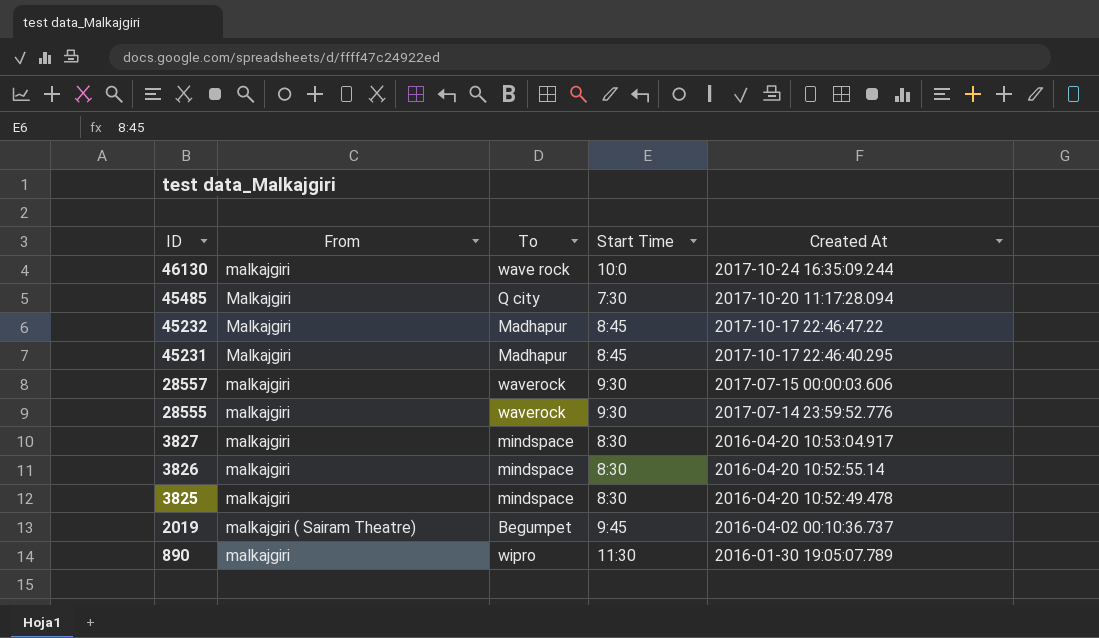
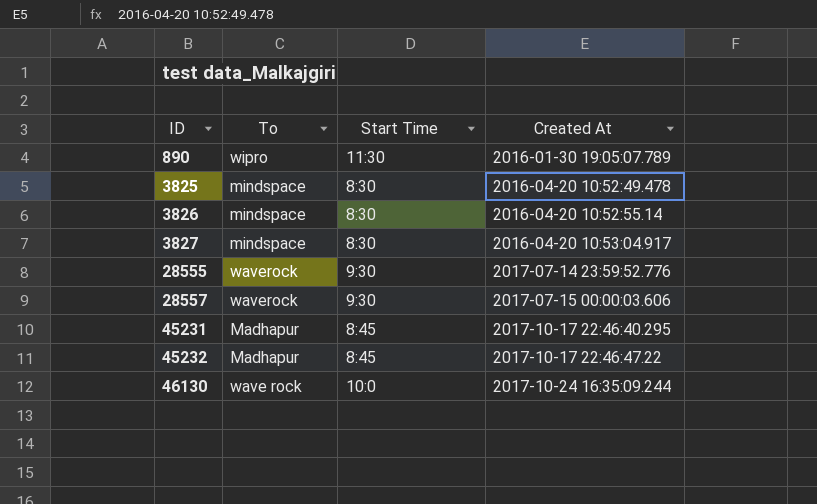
row order: ID descending -> ID ascending
column From | position: 2 -> none
row 45485: Malkajgiri | Q city | 7:30 | 2017-10-20 11:17:28.094 -> none
row 2019: malkajgiri ( Sairam Theatre) | Begumpet | 9:45 | 2016-04-02 00:10:36.737 -> none

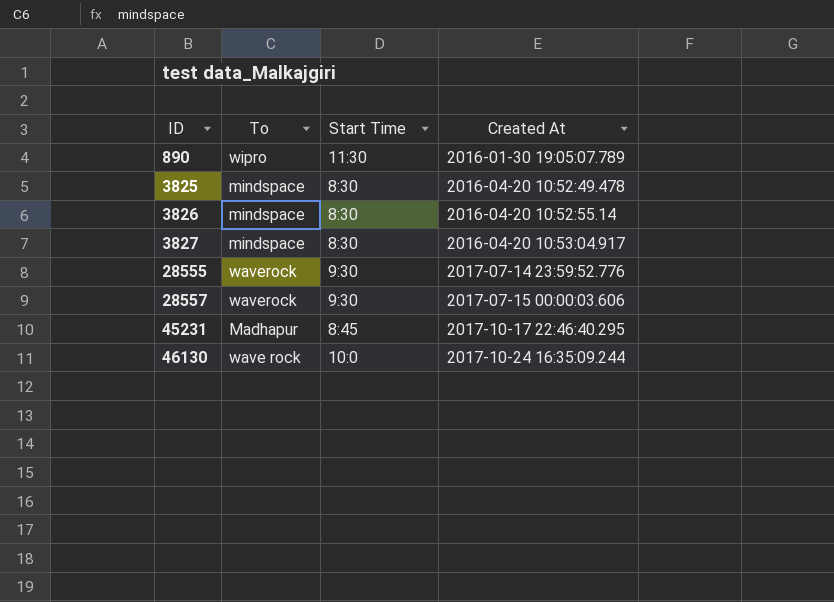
row 45232: Madhapur | 8:45 | 2017-10-17 22:46:47.22 -> none

